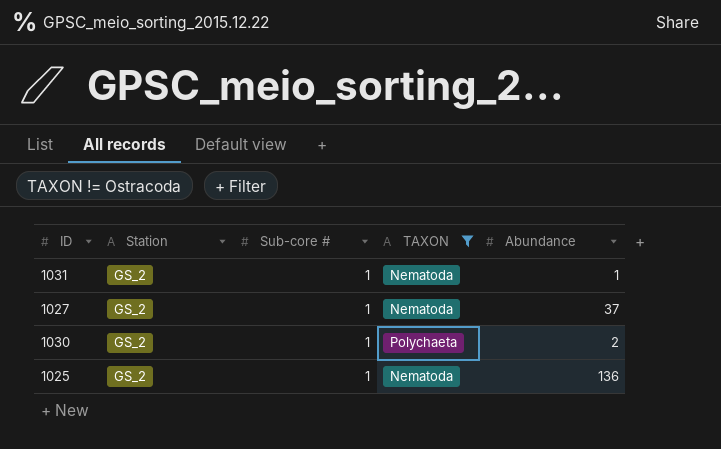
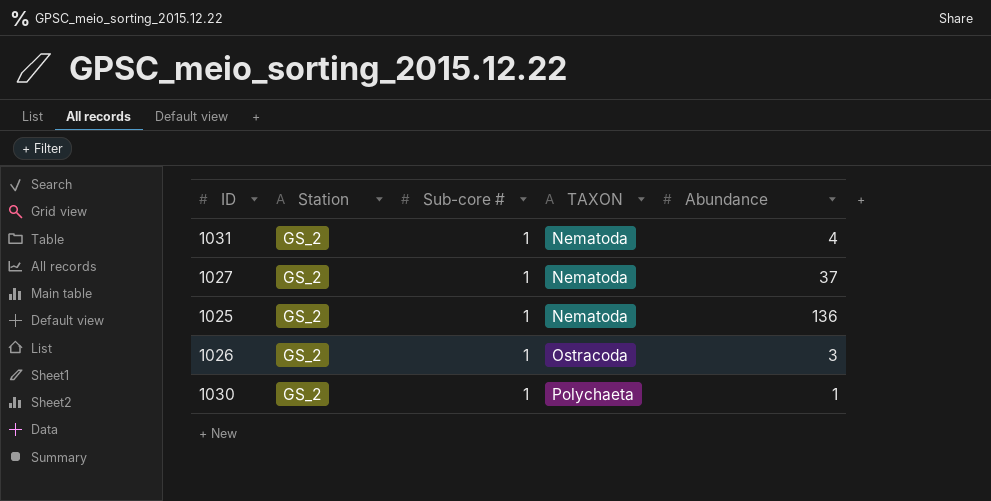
filter: TAXON != Ostracoda -> none
row order: none -> TAXON ascending
1031 | Abundance: 1 -> 4
1030 | Abundance: 2 -> 1

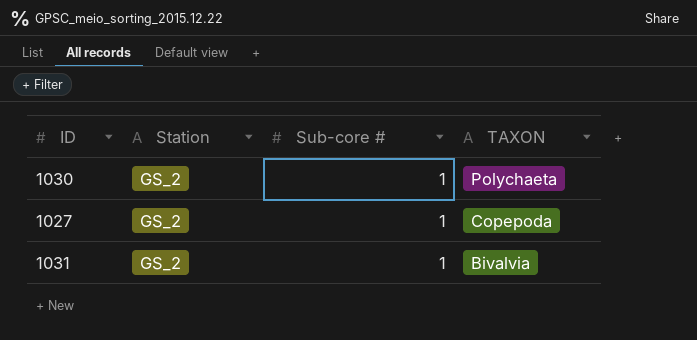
row order: TAXON ascending -> TAXON descending
column Abundance | position: 5 -> none
row 1025: GS_2 | 1 | Nematoda | 136 -> none
row 1026: GS_2 | 1 | Ostracoda | 3 -> none
1027 | TAXON: Nematoda -> Copepoda
1031 | TAXON: Nematoda -> Bivalvia

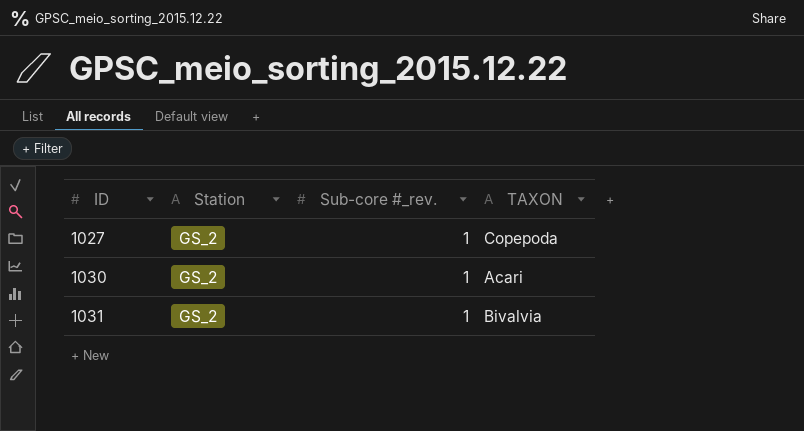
row order: TAXON descending -> ID ascending
column name: Sub-core # -> Sub-core #_rev.
1030 | TAXON: Polychaeta -> Acari

